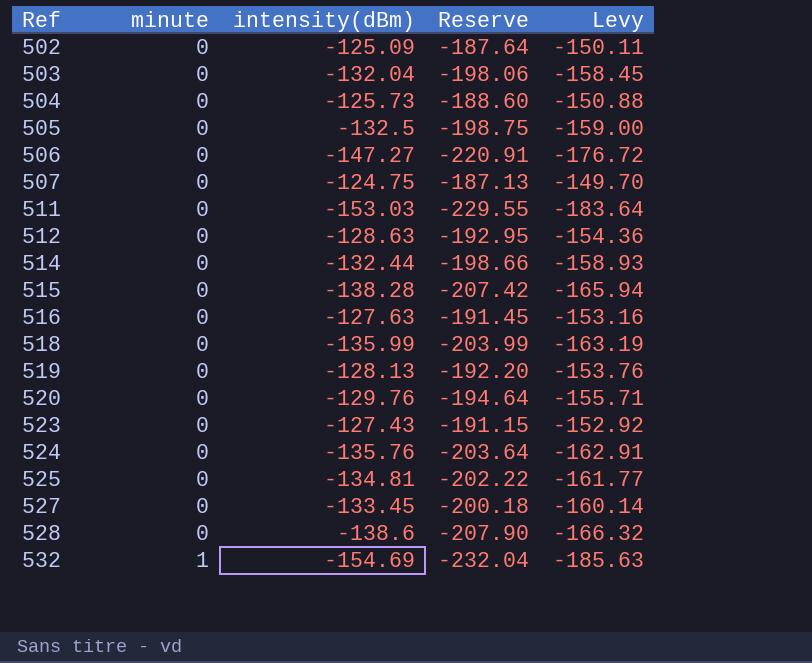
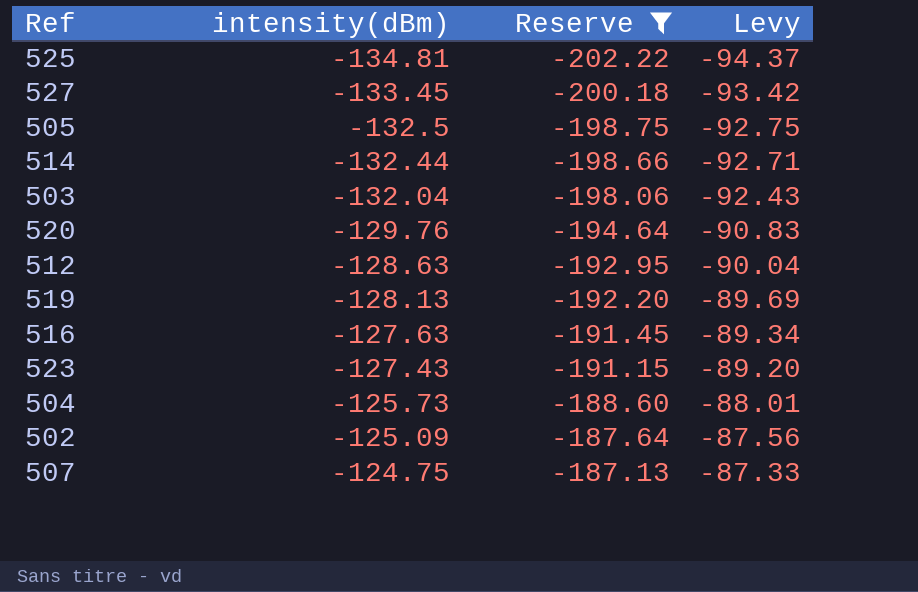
filter: none -> Reserve >= -202.22
row order: Ref ascending -> intensity(dBm) ascending
column minute | position: 2 -> none
column Levy | formula: [intensity(dBm)] * 1.2 -> [intensity(dBm)] * 0.7

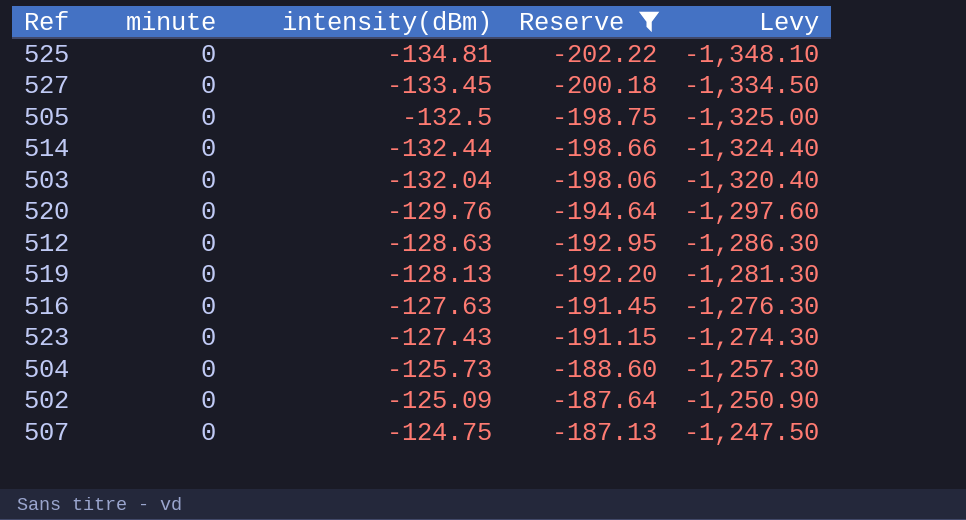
column minute | position: none -> 2
column Levy | formula: [intensity(dBm)] * 0.7 -> [intensity(dBm)] * 10

